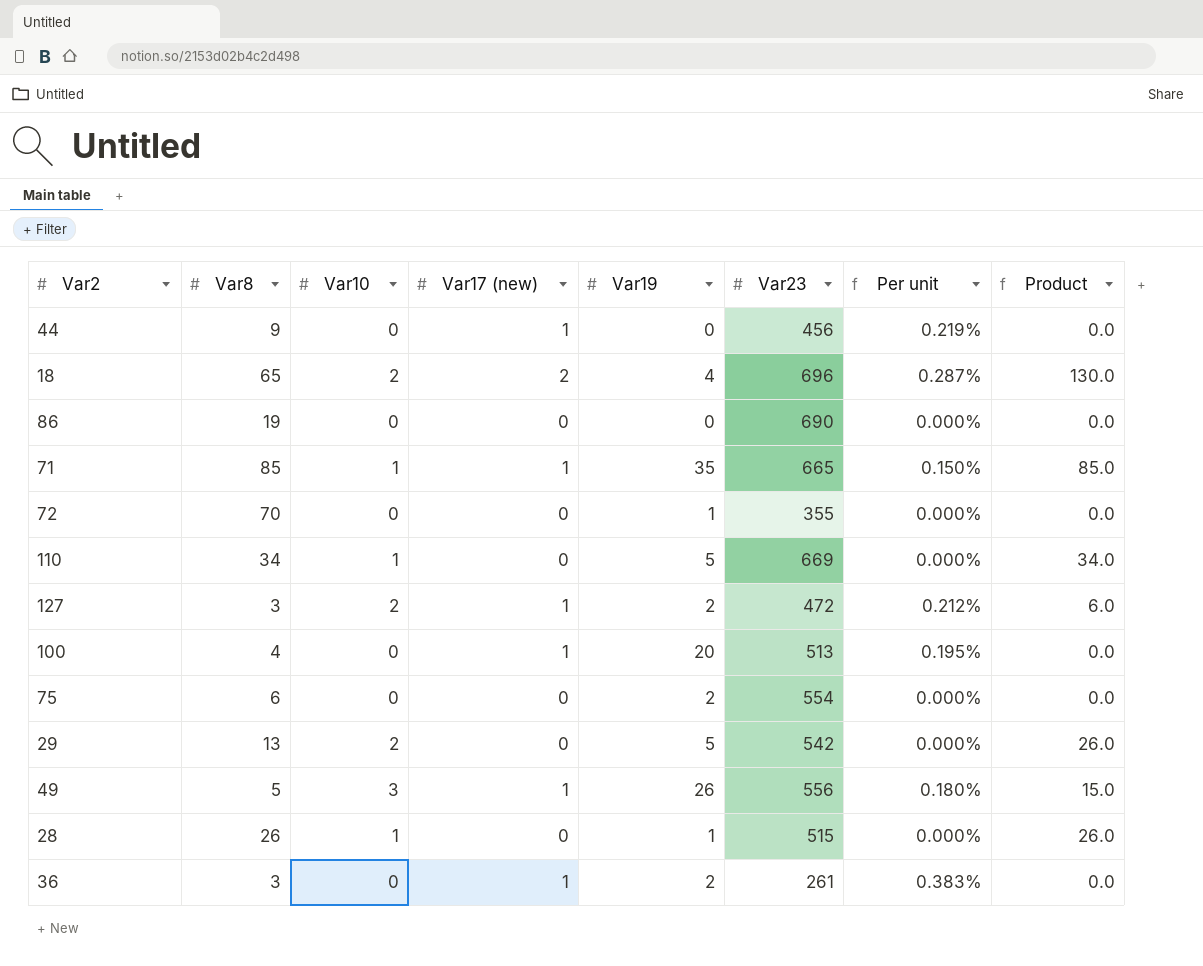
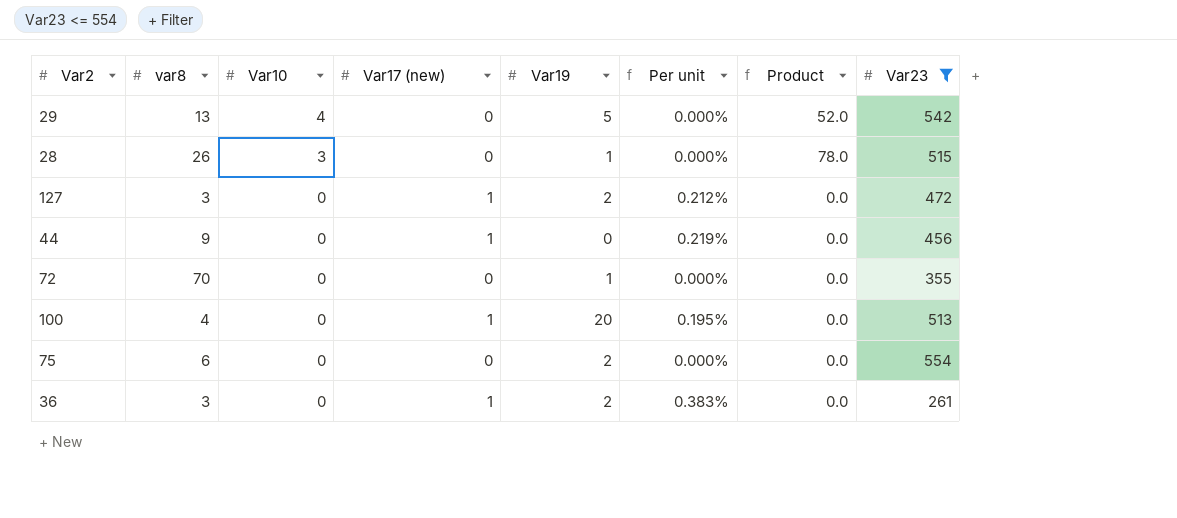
filter: none -> Var23 <= 554
row order: none -> Var10 descending
column name: Var8 -> var8
column Var23 | position: 6 -> 8
29 | Var10: 2 -> 4
29 | Product: 26.0 -> 52.0
28 | Var10: 1 -> 3
28 | Product: 26.0 -> 78.0
127 | Var10: 2 -> 0
127 | Product: 6.0 -> 0.0

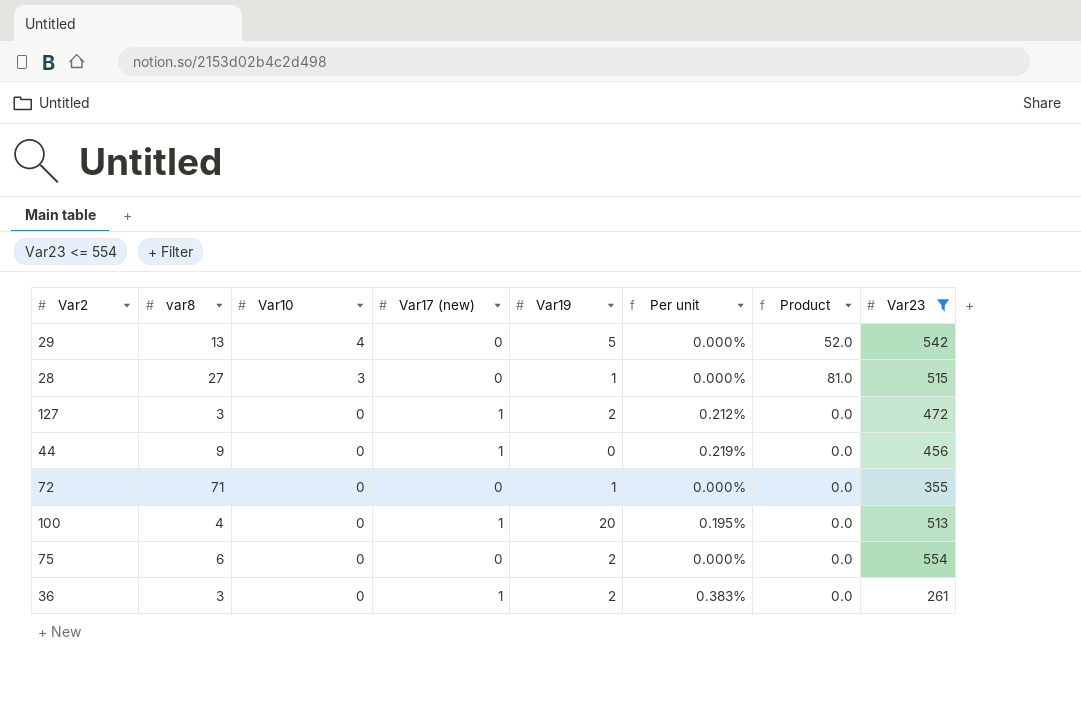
28 | var8: 26 -> 27
28 | Product: 78.0 -> 81.0
72 | var8: 70 -> 71

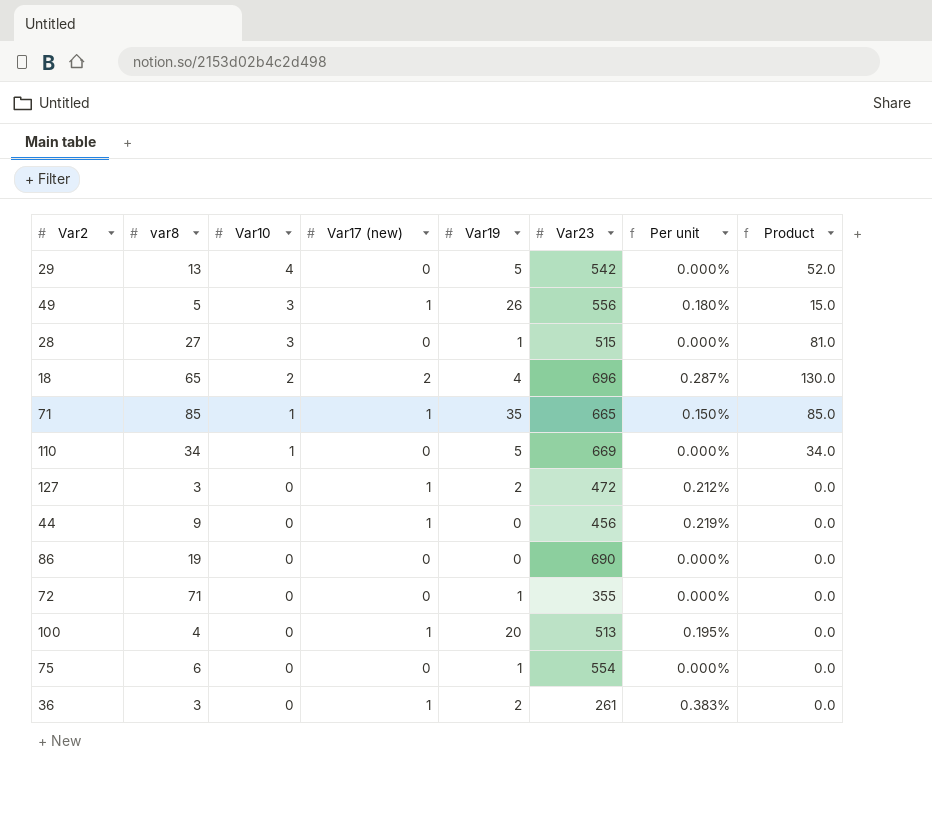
filter: Var23 <= 554 -> none
column Var23 | position: 8 -> 6
75 | Var19: 2 -> 1

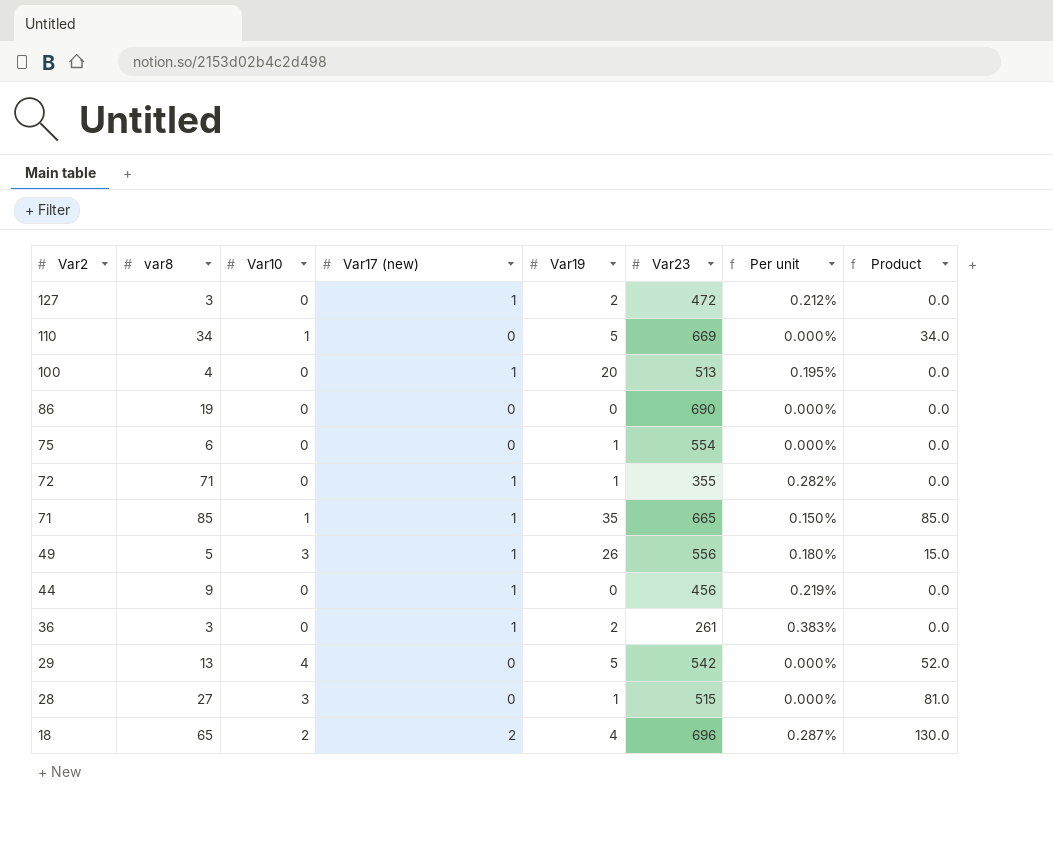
row order: Var10 descending -> Var2 descending
72 | Var17 (new): 0 -> 1
72 | Per unit: 0.000% -> 0.282%

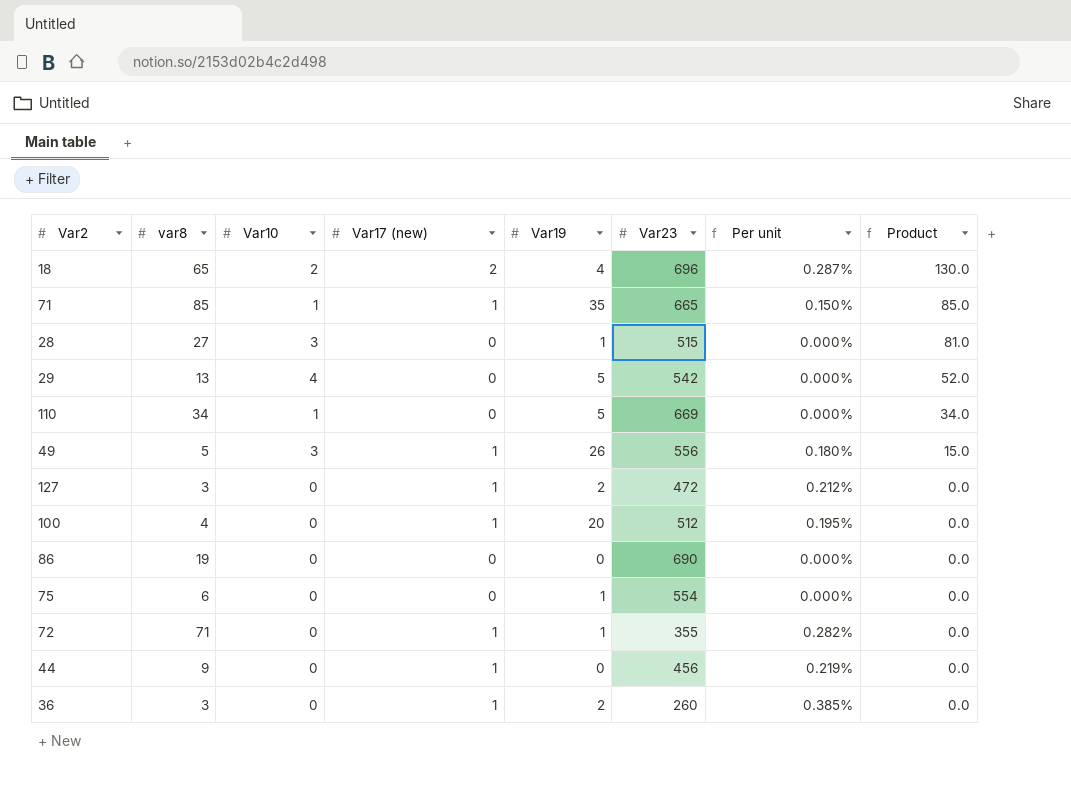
row order: Var2 descending -> Product descending
100 | Var23: 513 -> 512
36 | Var23: 261 -> 260
36 | Per unit: 0.383% -> 0.385%

